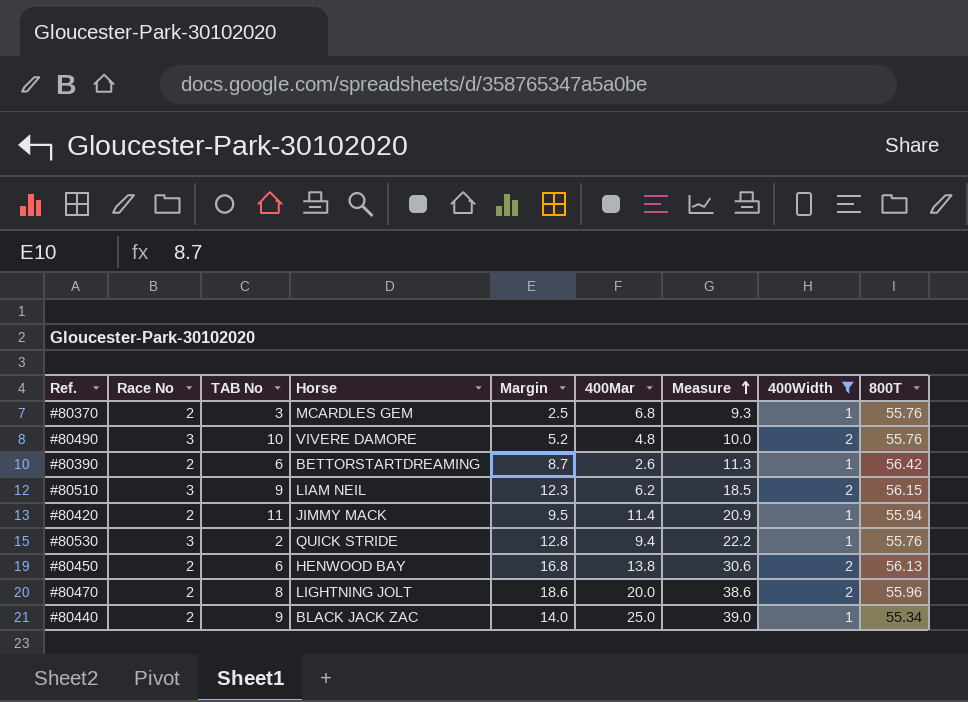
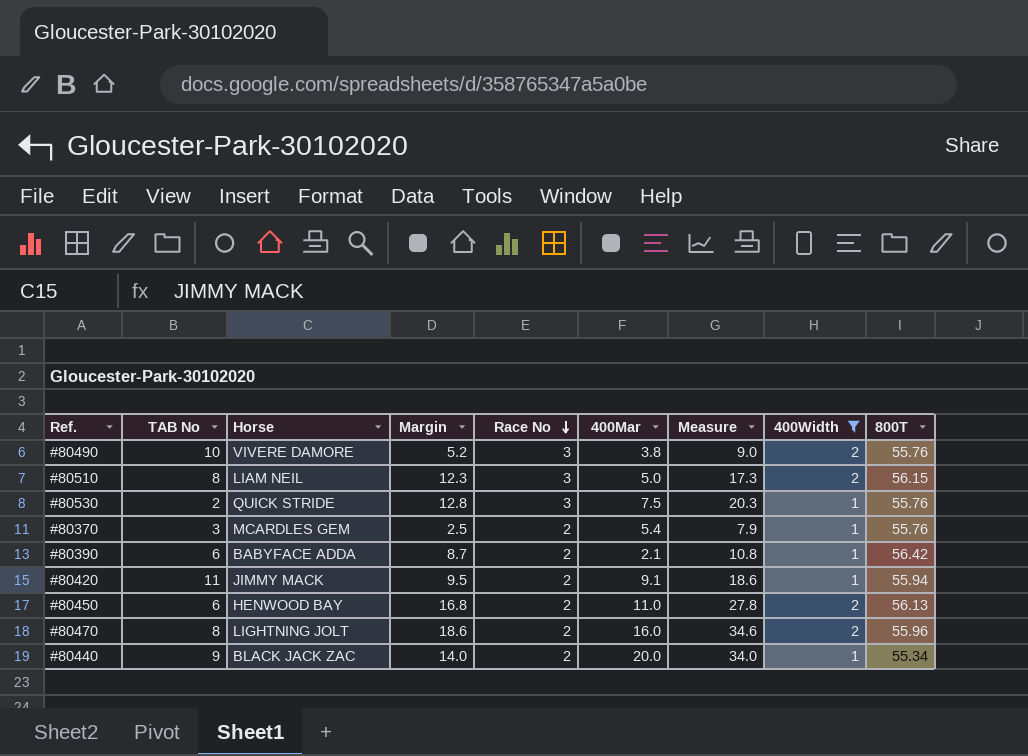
row order: Measure ascending -> Race No descending
column Race No | position: 2 -> 5
#80490 | 400Mar: 4.8 -> 3.8
#80490 | Measure: 10.0 -> 9.0
#80510 | TAB No: 9 -> 8
#80510 | 400Mar: 6.2 -> 5.0
#80510 | Measure: 18.5 -> 17.3
#80530 | 400Mar: 9.4 -> 7.5
#80530 | Measure: 22.2 -> 20.3
#80370 | 400Mar: 6.8 -> 5.4
#80370 | Measure: 9.3 -> 7.9
#80390 | Horse: BETTORSTARTDREAMING -> BABYFACE ADDA
#80390 | 400Mar: 2.6 -> 2.1
#80390 | Measure: 11.3 -> 10.8
#80420 | 400Mar: 11.4 -> 9.1
#80420 | Measure: 20.9 -> 18.6
#80450 | 400Mar: 13.8 -> 11.0
#80450 | Measure: 30.6 -> 27.8
#80470 | 400Mar: 20.0 -> 16.0
#80470 | Measure: 38.6 -> 34.6
#80440 | 400Mar: 25.0 -> 20.0
#80440 | Measure: 39.0 -> 34.0

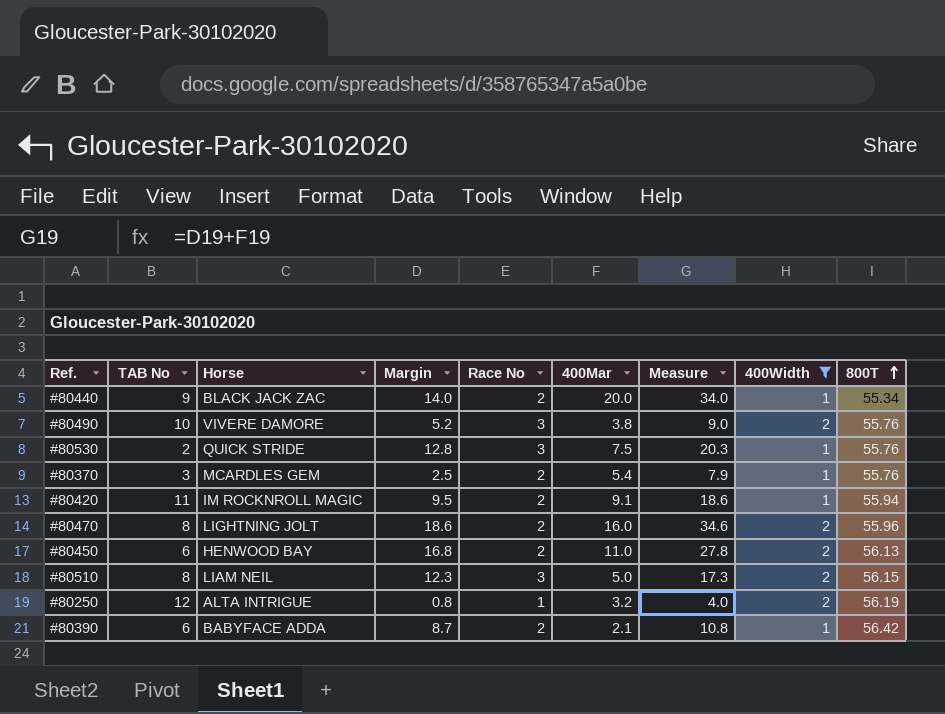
row order: Race No descending -> 800T ascending
#80420 | Horse: JIMMY MACK -> IM ROCKNROLL MAGIC
row #80250: none -> 12 | ALTA INTRIGUE | 0.8 | 1 | 3.2 | 4.0 | 2 | 56.19

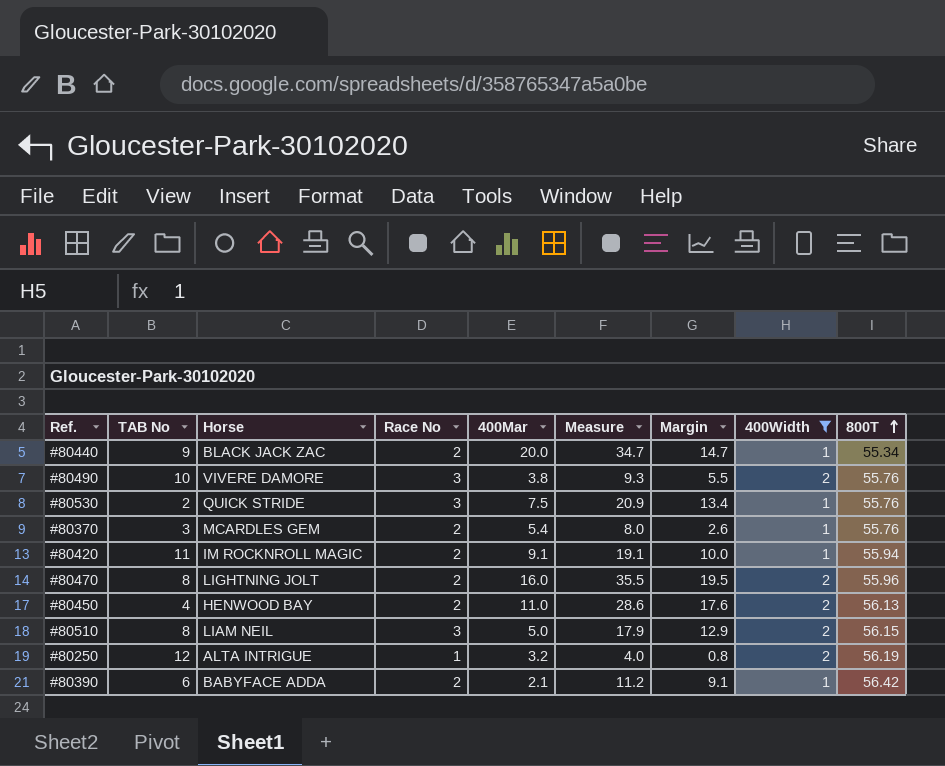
column Margin | position: 4 -> 7
#80440 | Measure: 34.0 -> 34.7
#80440 | Margin: 14.0 -> 14.7
#80490 | Measure: 9.0 -> 9.3
#80490 | Margin: 5.2 -> 5.5
#80530 | Measure: 20.3 -> 20.9
#80530 | Margin: 12.8 -> 13.4
#80370 | Measure: 7.9 -> 8.0
#80370 | Margin: 2.5 -> 2.6
#80420 | Measure: 18.6 -> 19.1
#80420 | Margin: 9.5 -> 10.0
#80470 | Measure: 34.6 -> 35.5
#80470 | Margin: 18.6 -> 19.5
#80450 | TAB No: 6 -> 4
#80450 | Measure: 27.8 -> 28.6
#80450 | Margin: 16.8 -> 17.6
#80510 | Measure: 17.3 -> 17.9
#80510 | Margin: 12.3 -> 12.9
#80390 | Measure: 10.8 -> 11.2
#80390 | Margin: 8.7 -> 9.1

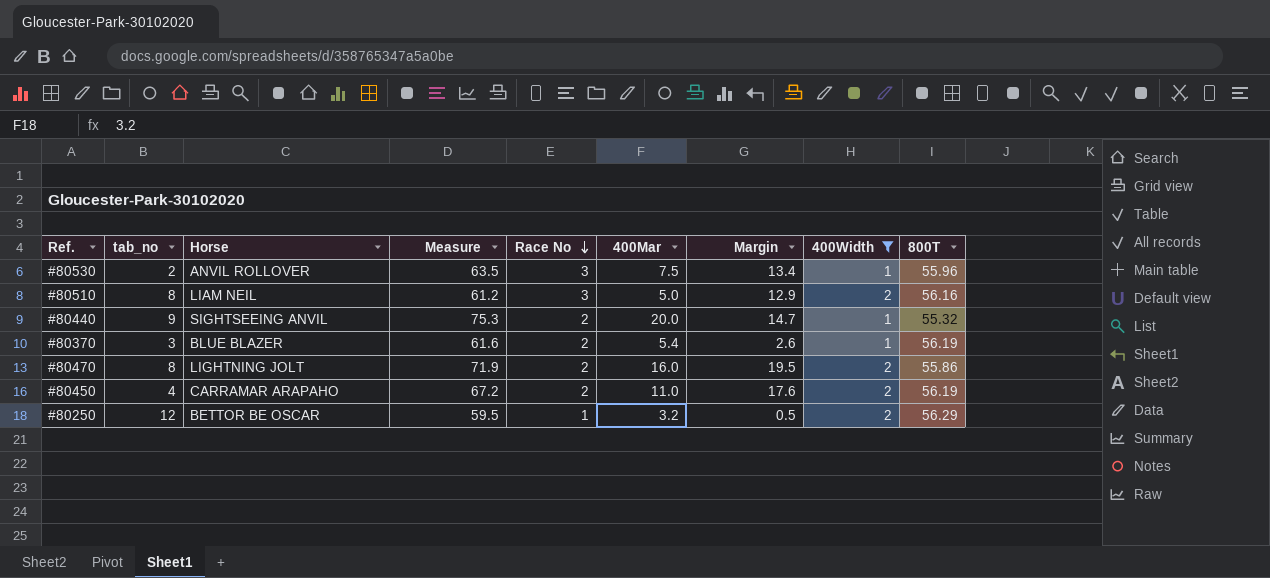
row order: 800T ascending -> Race No descending
column name: TAB No -> tab_no
column Measure | formula: [400Mar] + [Margin] -> [400Mar] + [800T]
column Measure | position: 6 -> 4
row #80490: 10 | VIVERE DAMORE | 3 | 3.8 | 9.3 | 5.5 | 2 | 55.76 -> none
row #80420: 11 | IM ROCKNROLL MAGIC | 2 | 9.1 | 19.1 | 10.0 | 1 | 55.94 -> none
row #80390: 6 | BABYFACE ADDA | 2 | 2.1 | 11.2 | 9.1 | 1 | 56.42 -> none
#80530 | Horse: QUICK STRIDE -> ANVIL ROLLOVER
#80530 | 800T: 55.76 -> 55.96
#80510 | 800T: 56.15 -> 56.16
#80440 | Horse: BLACK JACK ZAC -> SIGHTSEEING ANVIL
#80440 | 800T: 55.34 -> 55.32
#80370 | Horse: MCARDLES GEM -> BLUE BLAZER
#80370 | 800T: 55.76 -> 56.19
#80470 | 800T: 55.96 -> 55.86
#80450 | Horse: HENWOOD BAY -> CARRAMAR ARAPAHO
#80450 | 800T: 56.13 -> 56.19
#80250 | Horse: ALTA INTRIGUE -> BETTOR BE OSCAR
#80250 | Margin: 0.8 -> 0.5
#80250 | 800T: 56.19 -> 56.29

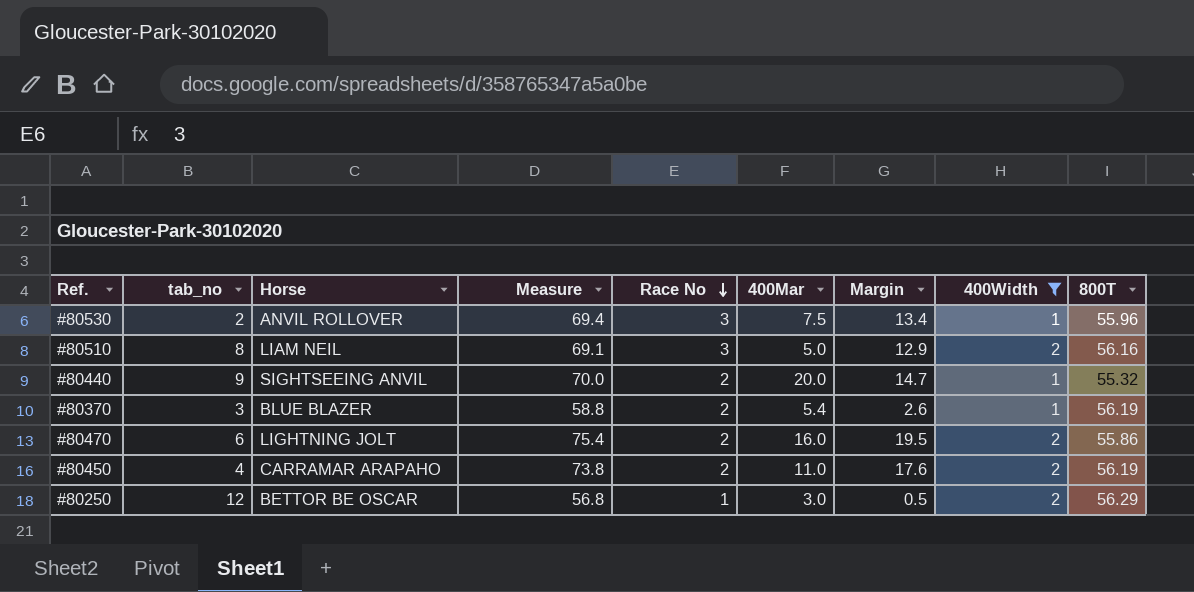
column Measure | formula: [400Mar] + [800T] -> [Margin] + [800T]
#80470 | tab_no: 8 -> 6
#80250 | 400Mar: 3.2 -> 3.0

